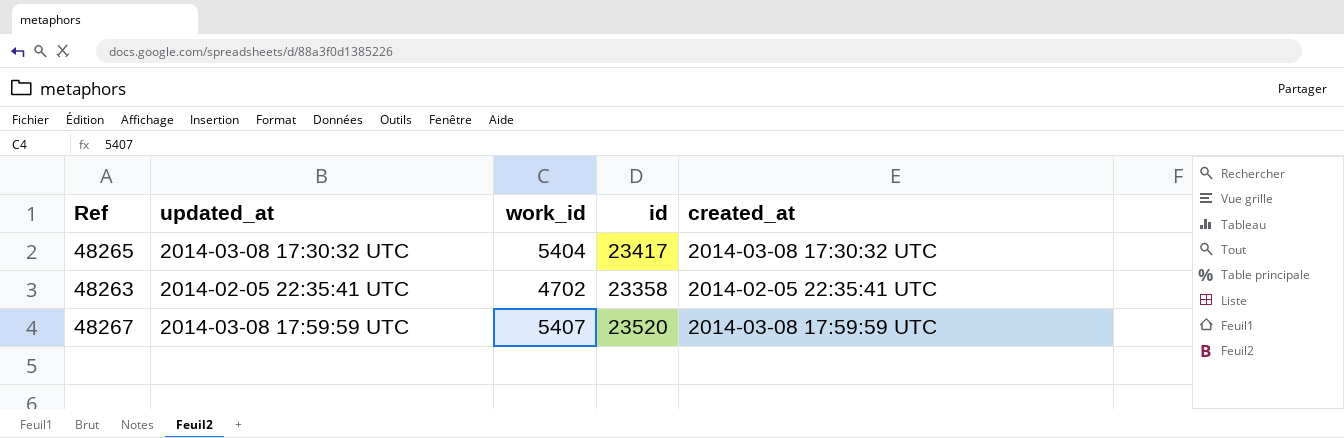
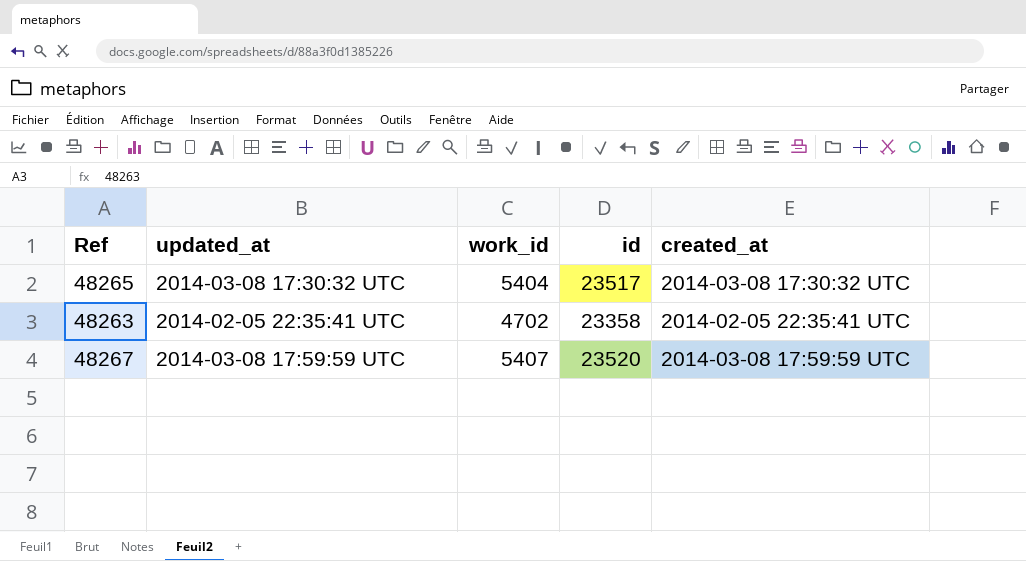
48265 | id: 23417 -> 23517

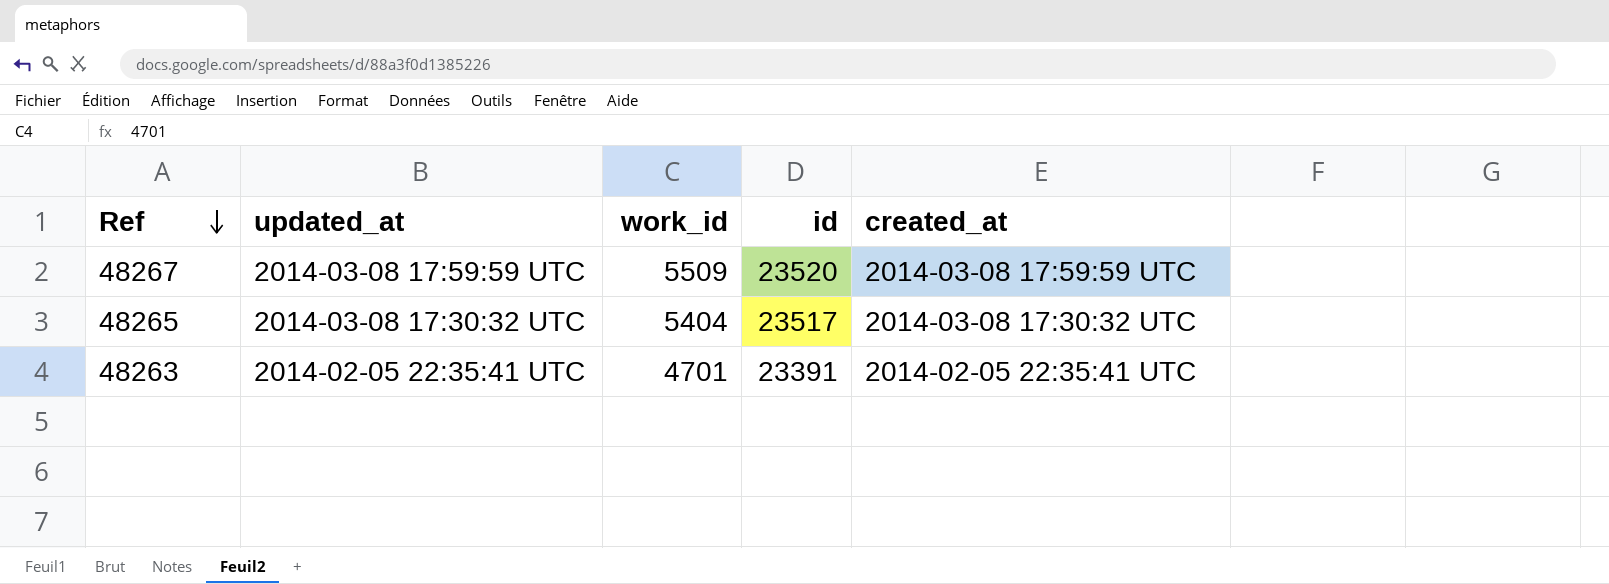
row order: none -> Ref descending
48267 | work_id: 5407 -> 5509
48263 | work_id: 4702 -> 4701
48263 | id: 23358 -> 23391

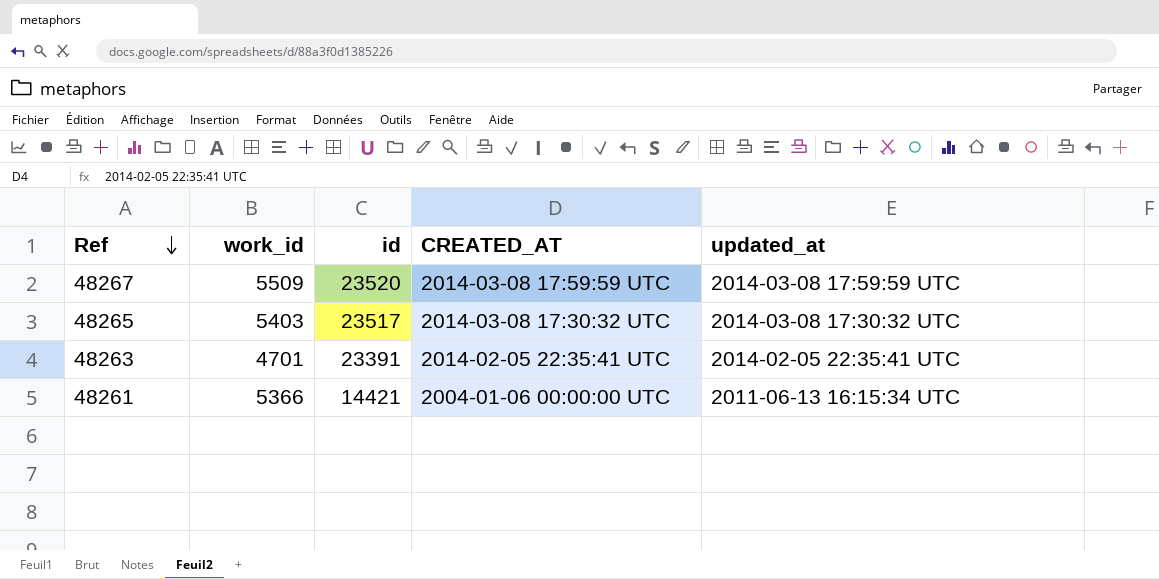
column name: created_at -> CREATED_AT
column updated_at | position: 2 -> 5
48265 | work_id: 5404 -> 5403
row 48261: none -> 5366 | 14421 | 2004-01-06 00:00:00 UTC | 2011-06-13 16:15:34 UTC

